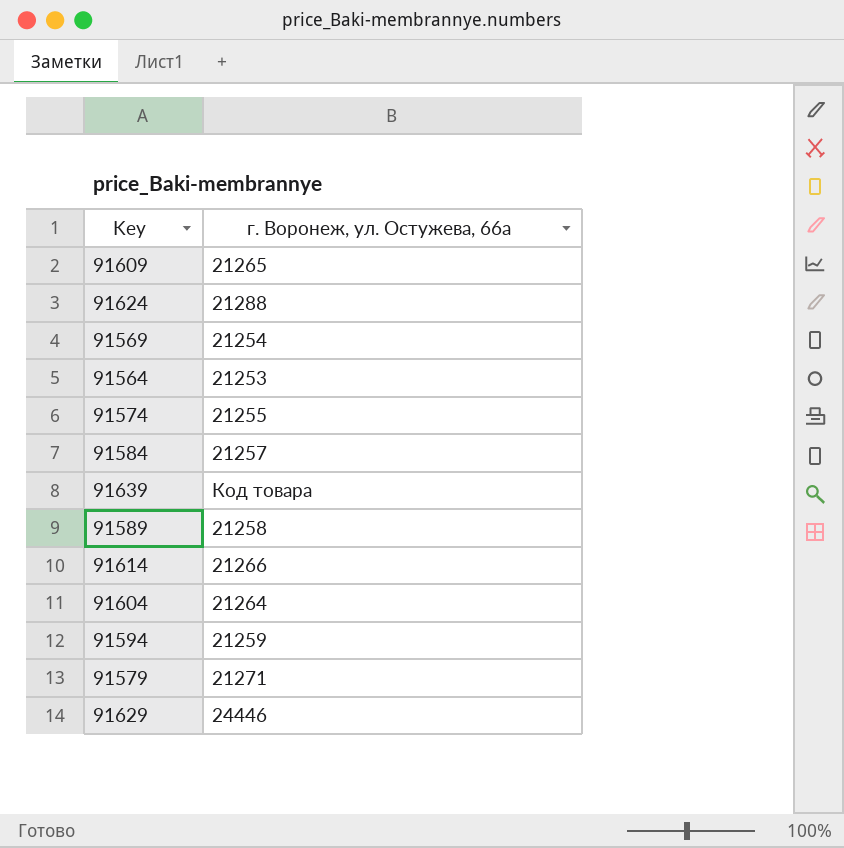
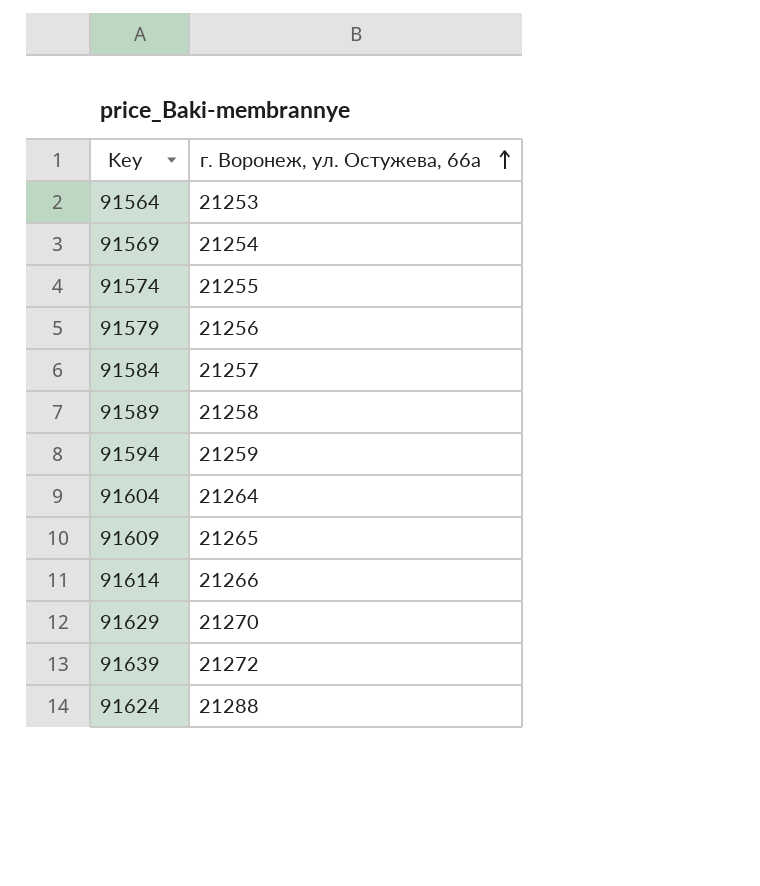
row order: none -> г. Воронеж, ул. Остужева, 66а ascending
91579 | г. Воронеж, ул. Остужева, 66а: 21271 -> 21256
91629 | г. Воронеж, ул. Остужева, 66а: 24446 -> 21270
91639 | г. Воронеж, ул. Остужева, 66а: Код товара -> 21272

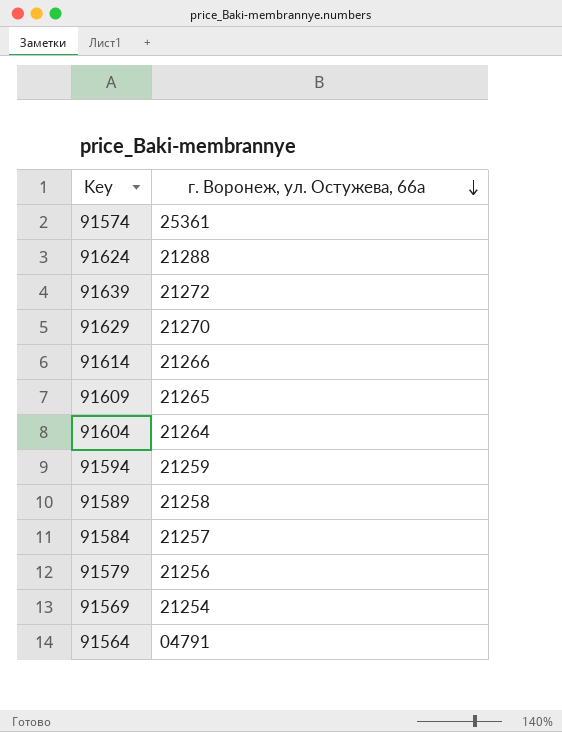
row order: г. Воронеж, ул. Остужева, 66а ascending -> г. Воронеж, ул. Остужева, 66а descending
91574 | г. Воронеж, ул. Остужева, 66а: 21255 -> 25361
91564 | г. Воронеж, ул. Остужева, 66а: 21253 -> 04791

